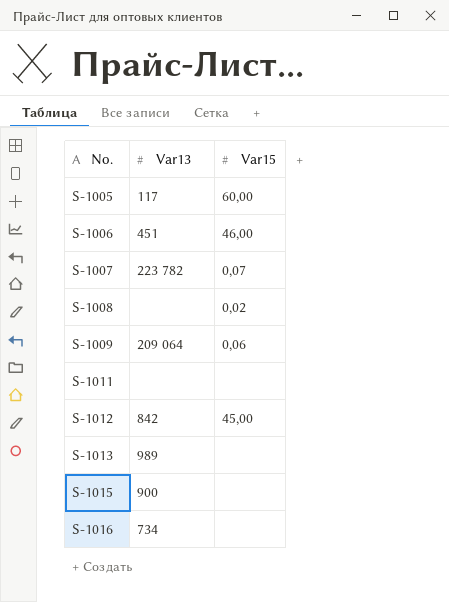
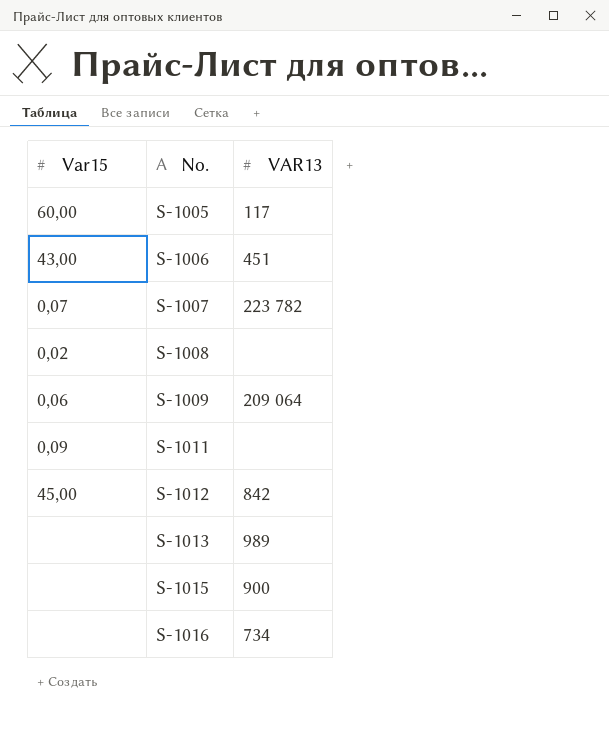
column Var15 | position: 3 -> 1
column name: Var13 -> VAR13
S-1006 | Var15: 46,00 -> 43,00
S-1011 | Var15: none -> 0,09

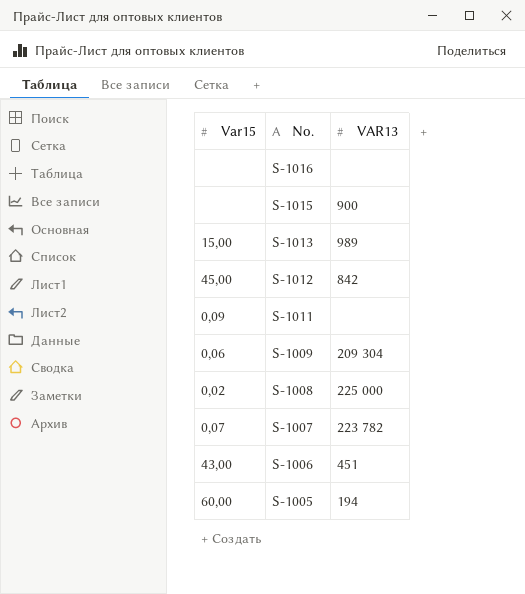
row order: No. ascending -> No. descending
S-1016 | VAR13: 734 -> none
S-1013 | Var15: none -> 15,00
S-1009 | VAR13: 209 064 -> 209 304
S-1008 | VAR13: none -> 225 000
S-1005 | VAR13: 117 -> 194

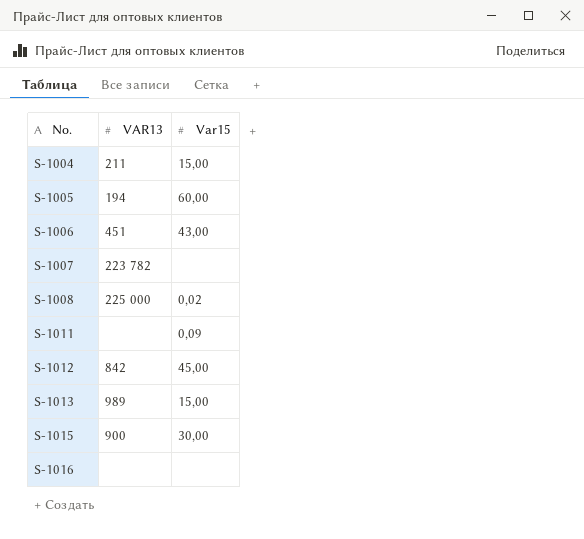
row order: No. descending -> No. ascending
column Var15 | position: 1 -> 3
row S-1009: 0,06 | 209 304 -> none
row S-1004: none -> 211 | 15,00
S-1007 | Var15: 0,07 -> none
S-1015 | Var15: none -> 30,00

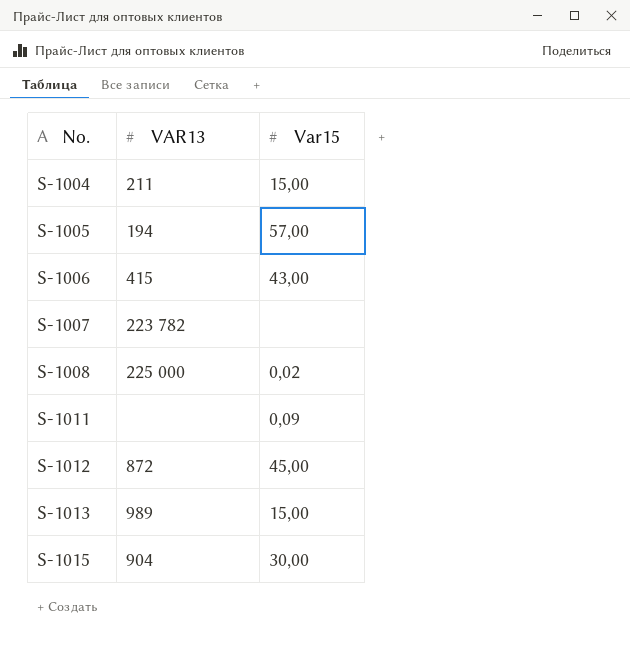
row S-1016: none | none -> none
S-1005 | Var15: 60,00 -> 57,00
S-1006 | VAR13: 451 -> 415
S-1012 | VAR13: 842 -> 872
S-1015 | VAR13: 900 -> 904

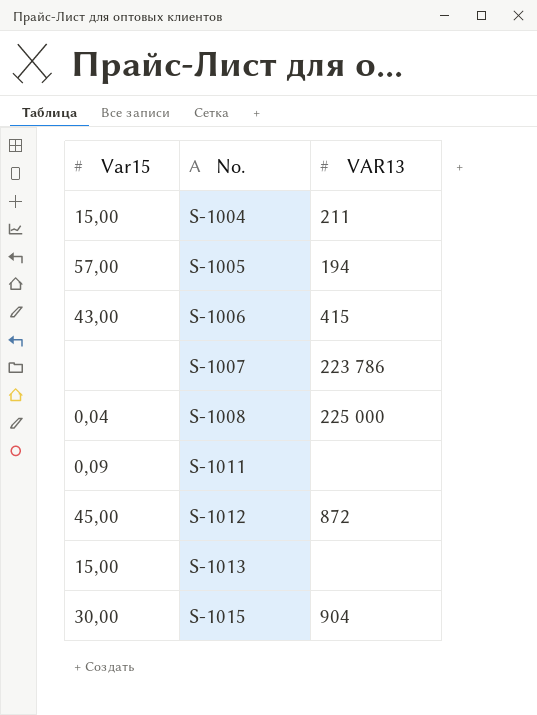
column Var15 | position: 3 -> 1
S-1007 | VAR13: 223 782 -> 223 786
S-1008 | Var15: 0,02 -> 0,04
S-1013 | VAR13: 989 -> none

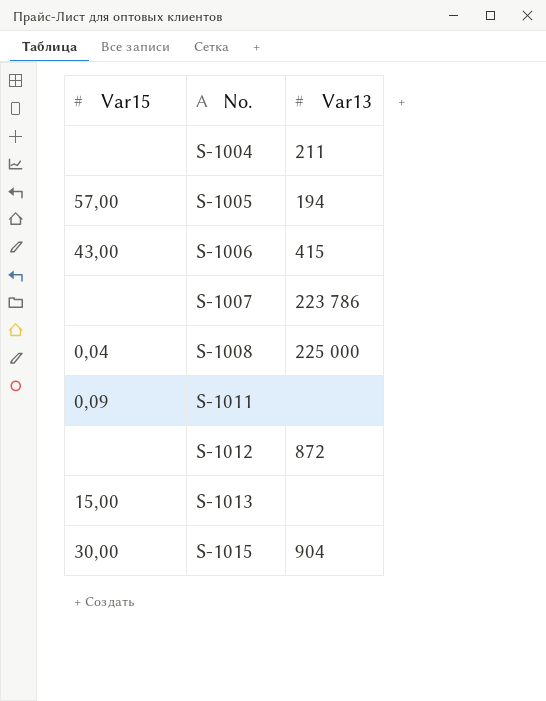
column name: VAR13 -> Var13
S-1004 | Var15: 15,00 -> none
S-1012 | Var15: 45,00 -> none

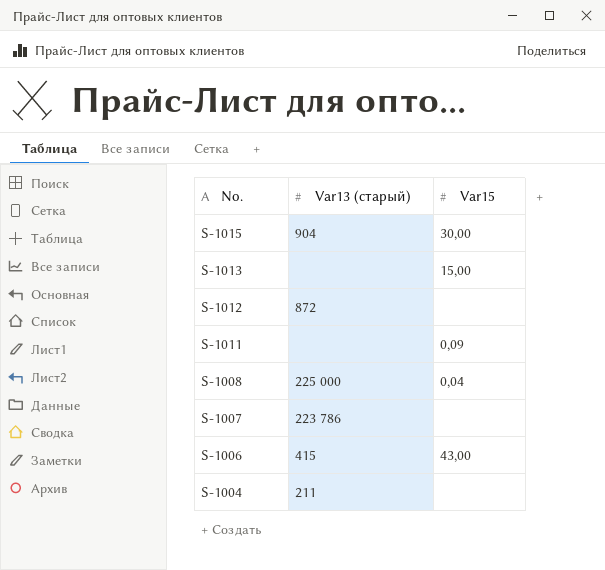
row order: No. ascending -> No. descending
column name: Var13 -> Var13 (старый)
column Var15 | position: 1 -> 3
row S-1005: 57,00 | 194 -> none

